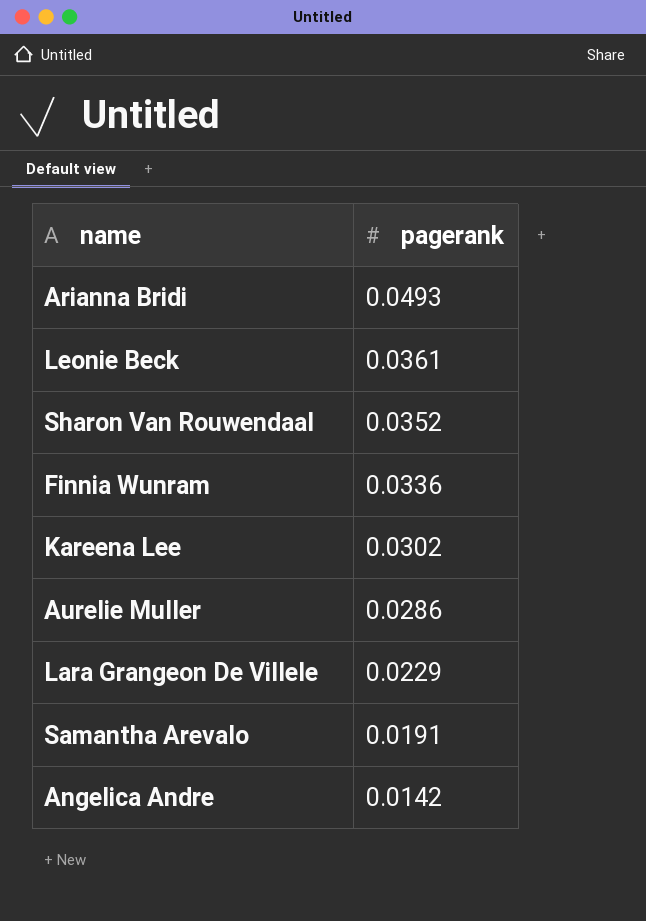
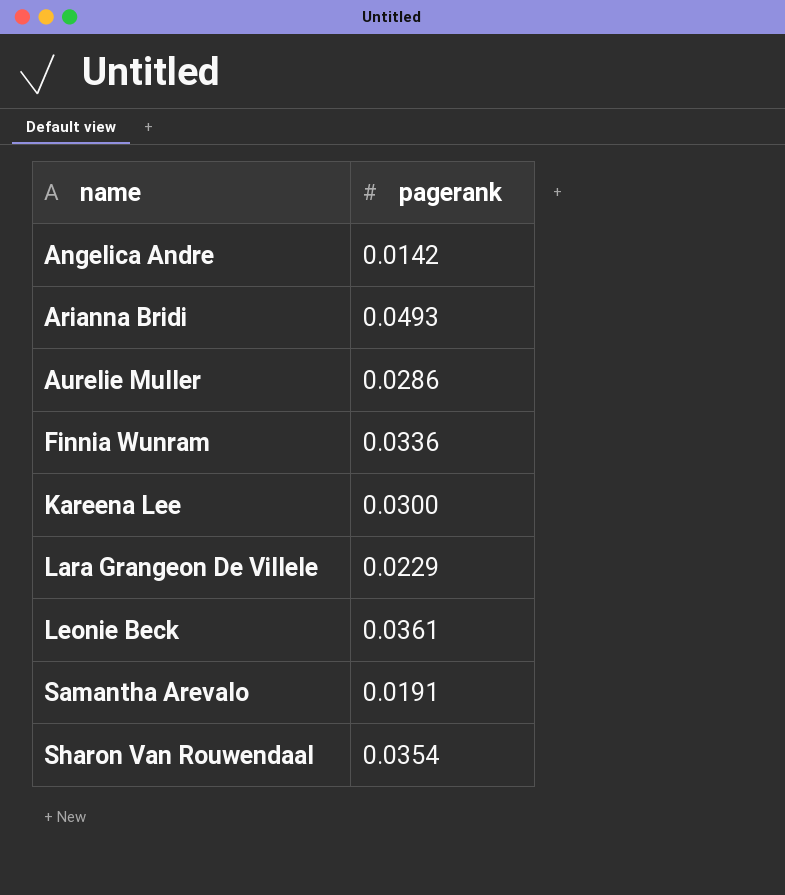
row order: pagerank descending -> name ascending
Kareena Lee | pagerank: 0.0302 -> 0.0300
Sharon Van Rouwendaal | pagerank: 0.0352 -> 0.0354

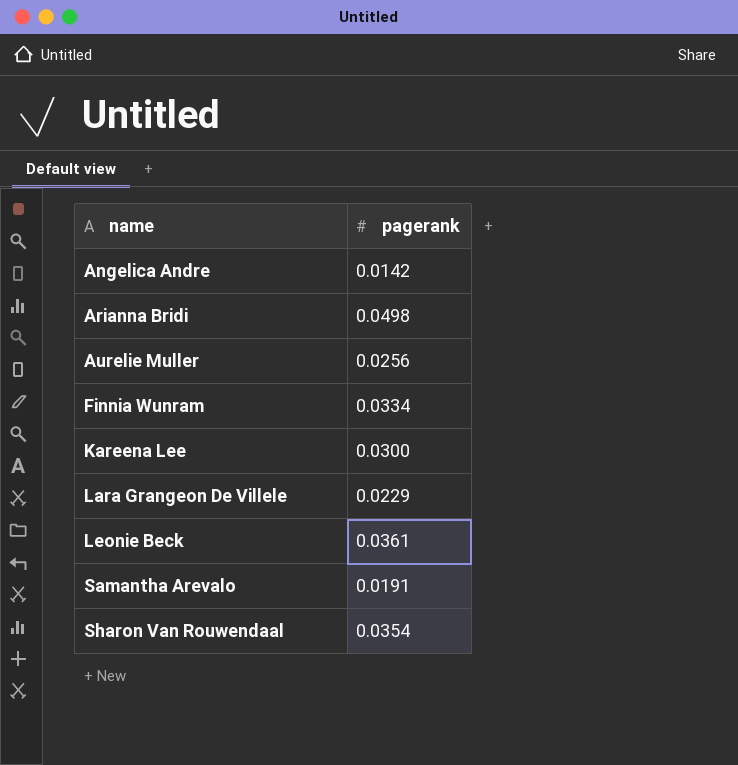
Arianna Bridi | pagerank: 0.0493 -> 0.0498
Aurelie Muller | pagerank: 0.0286 -> 0.0256
Finnia Wunram | pagerank: 0.0336 -> 0.0334

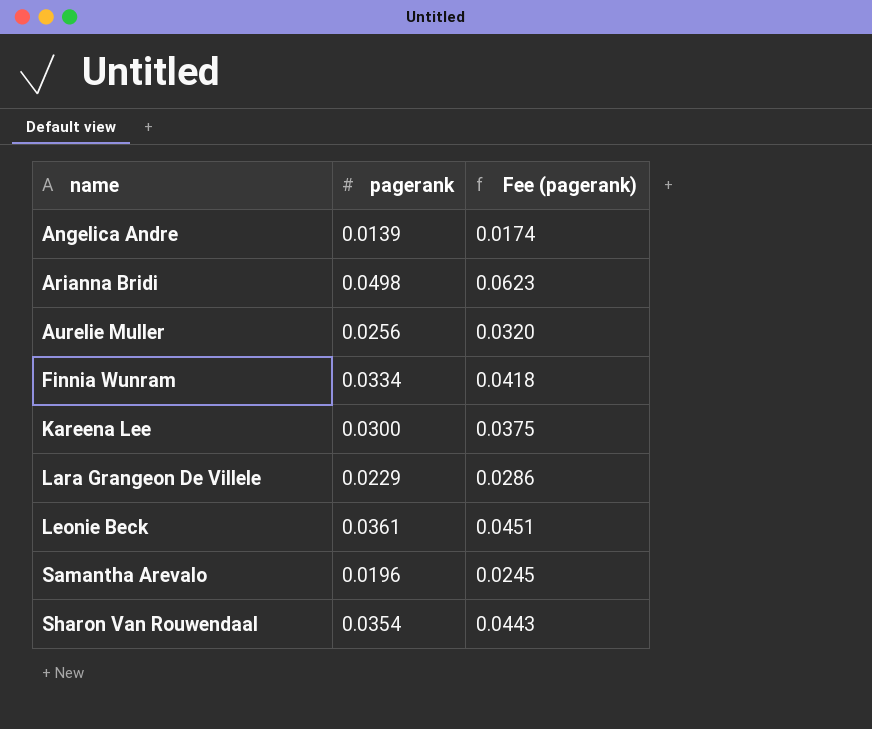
column Fee (pagerank) | formula: none -> [pagerank] * 1.25
Angelica Andre | pagerank: 0.0142 -> 0.0139
Samantha Arevalo | pagerank: 0.0191 -> 0.0196

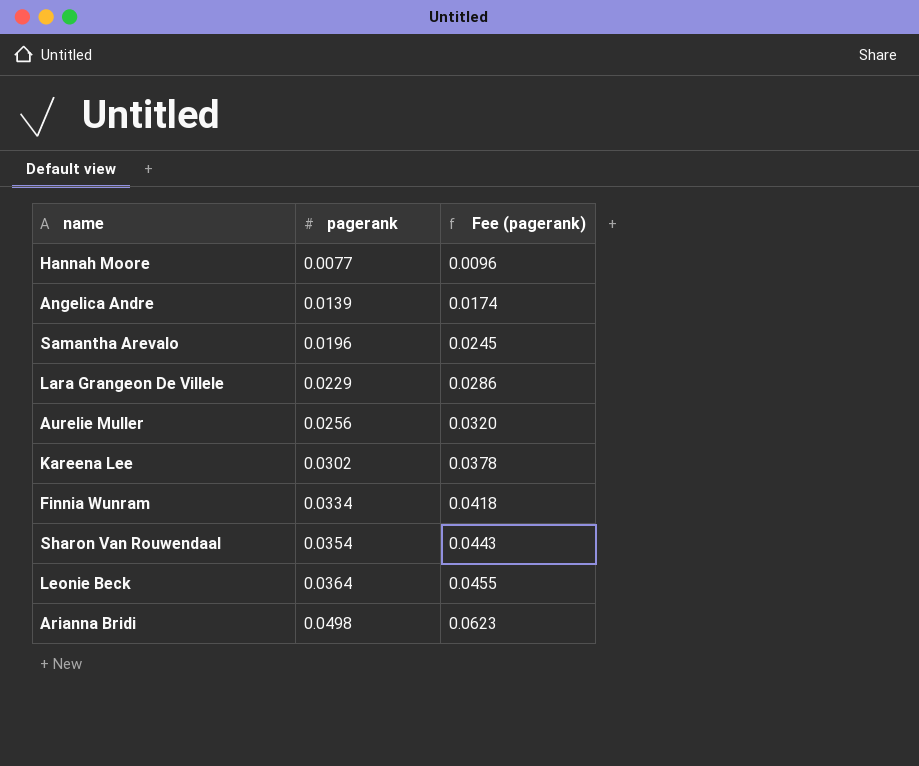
row order: name ascending -> pagerank ascending
row Hannah Moore: none -> 0.0077 | 0.0096
Kareena Lee | pagerank: 0.0300 -> 0.0302
Kareena Lee | Fee (pagerank): 0.0375 -> 0.0378
Leonie Beck | pagerank: 0.0361 -> 0.0364
Leonie Beck | Fee (pagerank): 0.0451 -> 0.0455

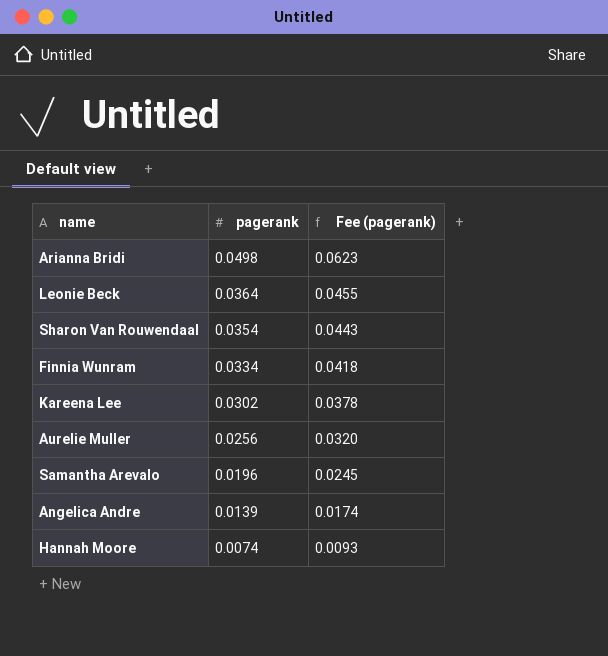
row order: pagerank ascending -> pagerank descending
row Lara Grangeon De Villele: 0.0229 | 0.0286 -> none
Hannah Moore | pagerank: 0.0077 -> 0.0074
Hannah Moore | Fee (pagerank): 0.0096 -> 0.0093

